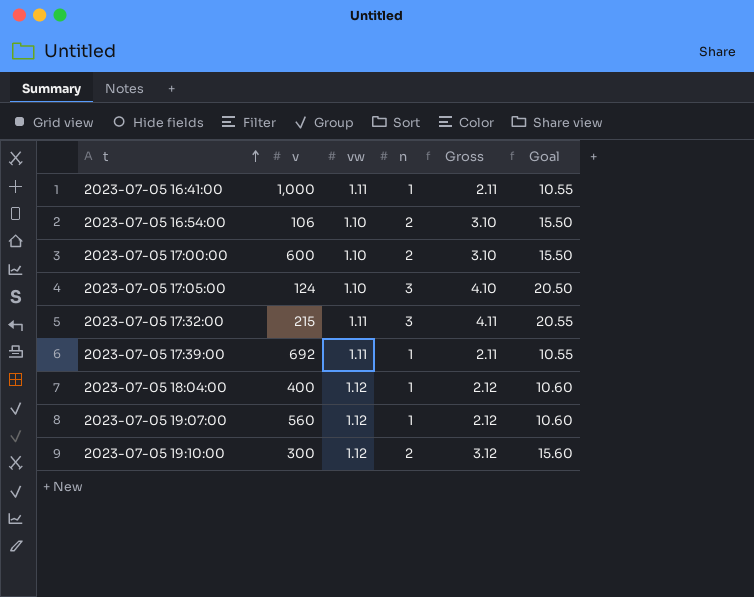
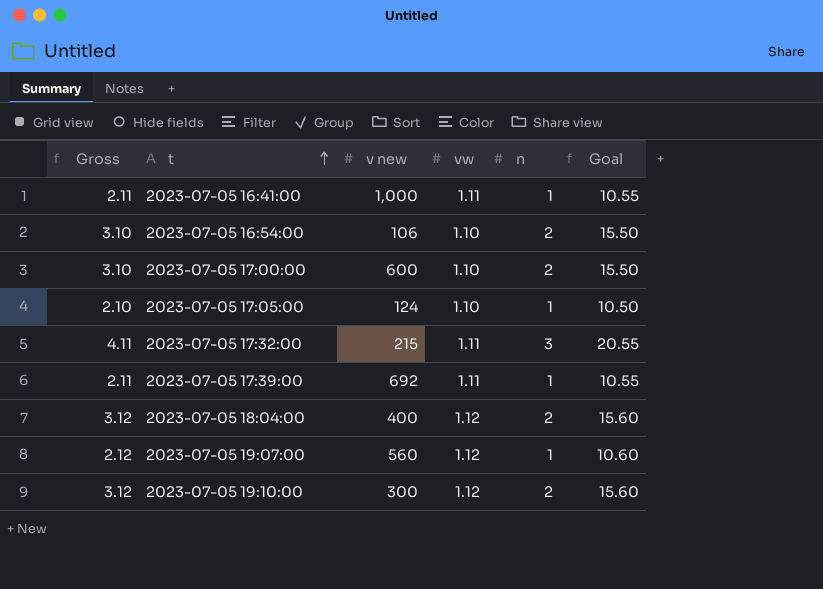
column Gross | position: 5 -> 1
column name: v -> v new
2023-07-05 17:05:00 | Gross: 4.10 -> 2.10
2023-07-05 17:05:00 | n: 3 -> 1
2023-07-05 17:05:00 | Goal: 20.50 -> 10.50
2023-07-05 18:04:00 | Gross: 2.12 -> 3.12
2023-07-05 18:04:00 | n: 1 -> 2
2023-07-05 18:04:00 | Goal: 10.60 -> 15.60

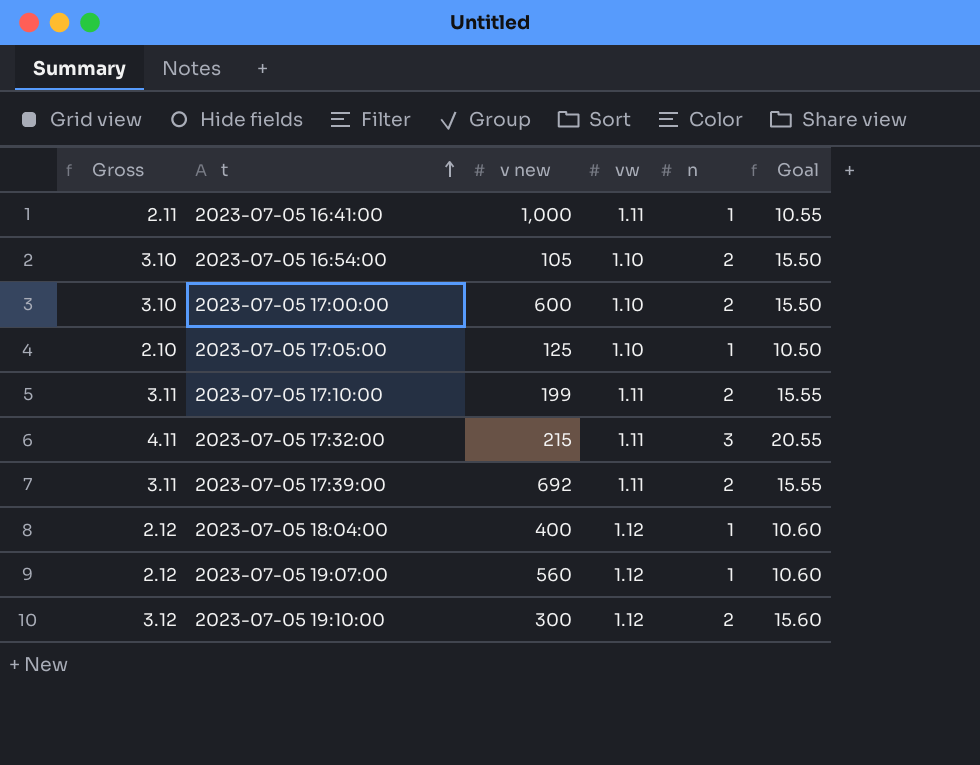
2023-07-05 16:54:00 | v new: 106 -> 105
2023-07-05 17:05:00 | v new: 124 -> 125
row 2023-07-05 17:10:00: none -> 3.11 | 199 | 1.11 | 2 | 15.55
2023-07-05 17:39:00 | Gross: 2.11 -> 3.11
2023-07-05 17:39:00 | n: 1 -> 2
2023-07-05 17:39:00 | Goal: 10.55 -> 15.55
2023-07-05 18:04:00 | Gross: 3.12 -> 2.12
2023-07-05 18:04:00 | n: 2 -> 1
2023-07-05 18:04:00 | Goal: 15.60 -> 10.60

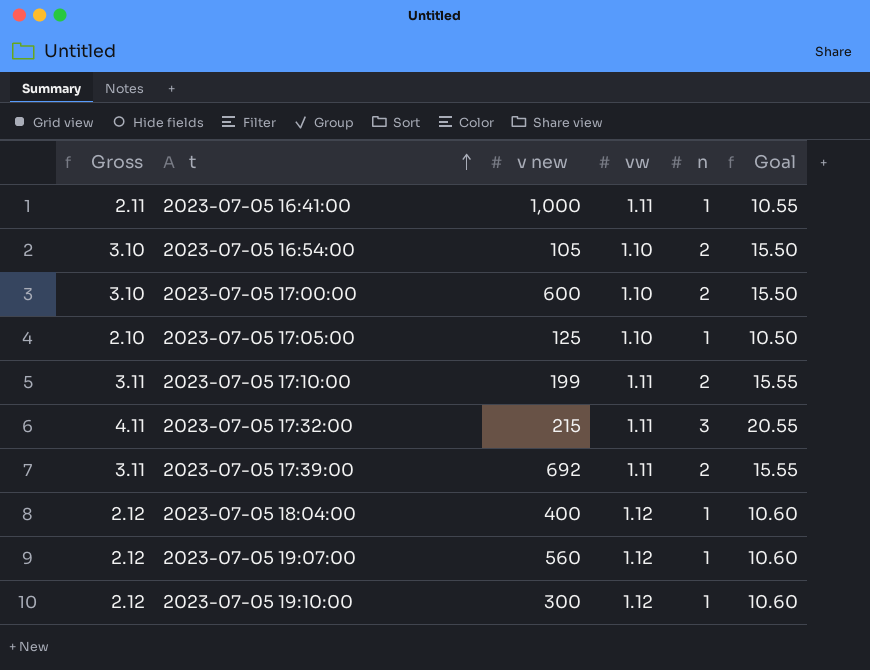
2023-07-05 19:10:00 | Gross: 3.12 -> 2.12
2023-07-05 19:10:00 | n: 2 -> 1
2023-07-05 19:10:00 | Goal: 15.60 -> 10.60

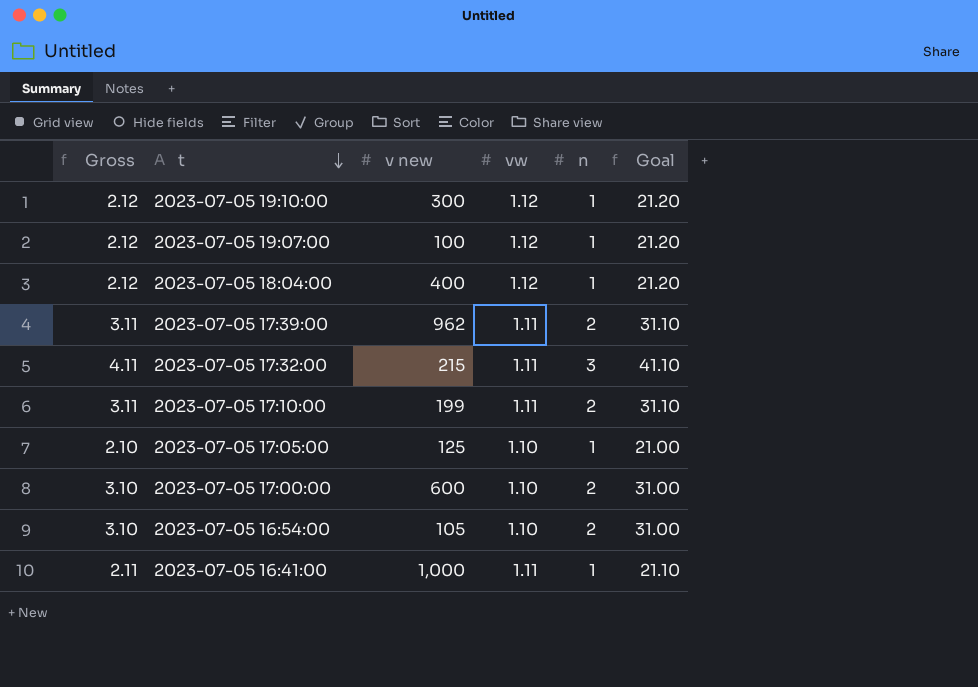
row order: t ascending -> t descending
column Goal | formula: [Gross] * 5 -> [Gross] * 10
2023-07-05 19:07:00 | v new: 560 -> 100
2023-07-05 17:39:00 | v new: 692 -> 962

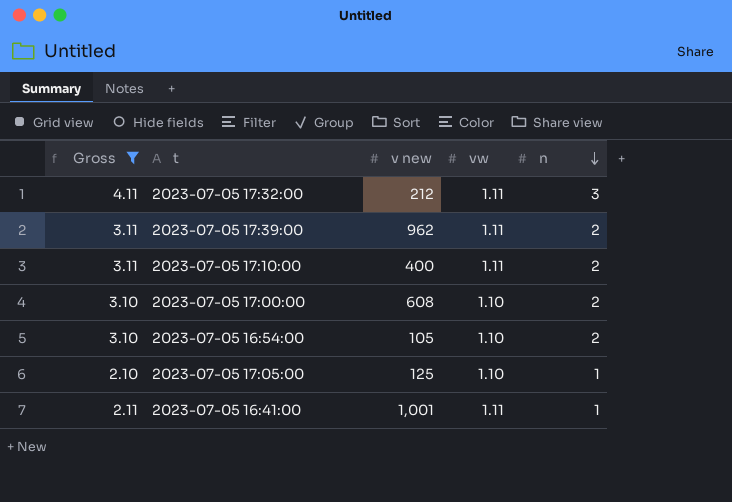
filter: none -> Gross != 2.12
row order: t descending -> n descending
column Goal | formula: [Gross] * 10 -> none
2023-07-05 17:32:00 | v new: 215 -> 212
2023-07-05 17:10:00 | v new: 199 -> 400
2023-07-05 17:00:00 | v new: 600 -> 608
2023-07-05 16:41:00 | v new: 1,000 -> 1,001

